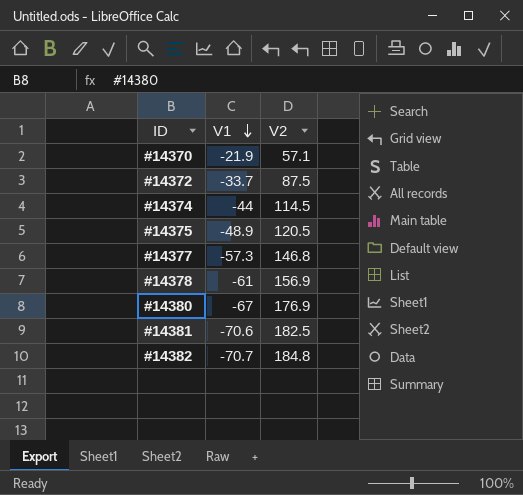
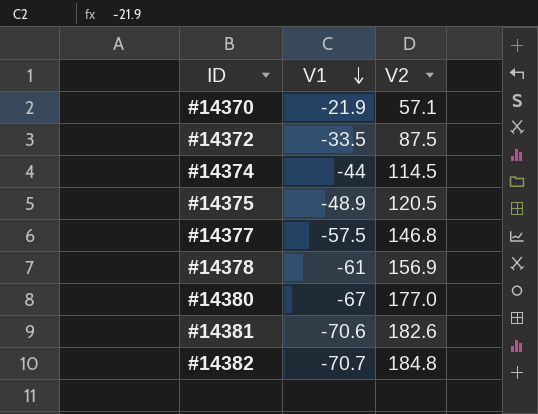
#14372 | V1: -33.7 -> -33.5
#14377 | V1: -57.3 -> -57.5
#14380 | V2: 176.9 -> 177.0
#14381 | V2: 182.5 -> 182.6

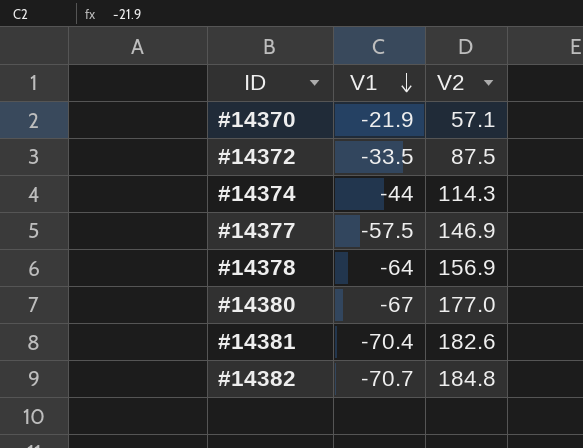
row #14375: -48.9 | 120.5 -> none
#14374 | V2: 114.5 -> 114.3
#14377 | V2: 146.8 -> 146.9
#14378 | V1: -61 -> -64
#14381 | V1: -70.6 -> -70.4

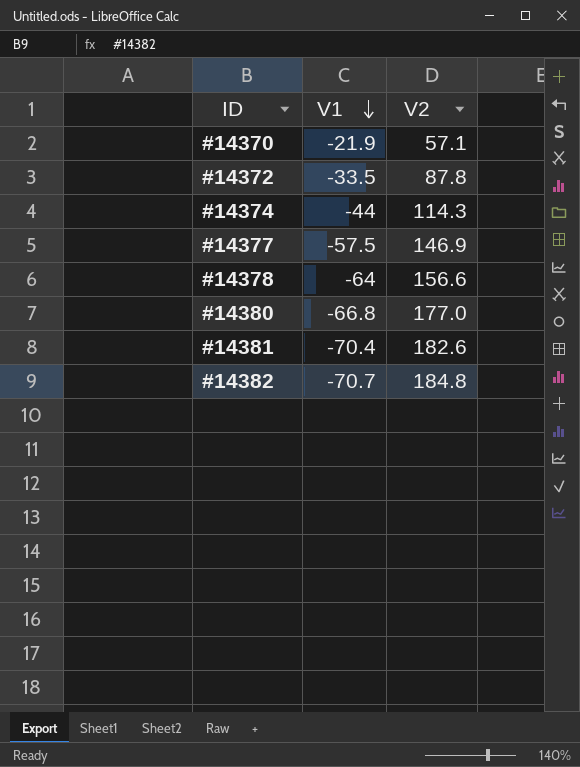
#14372 | V2: 87.5 -> 87.8
#14378 | V2: 156.9 -> 156.6
#14380 | V1: -67 -> -66.8

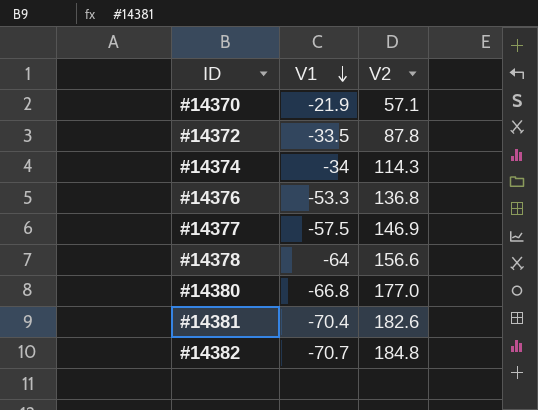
#14374 | V1: -44 -> -34
row #14376: none -> -53.3 | 136.8

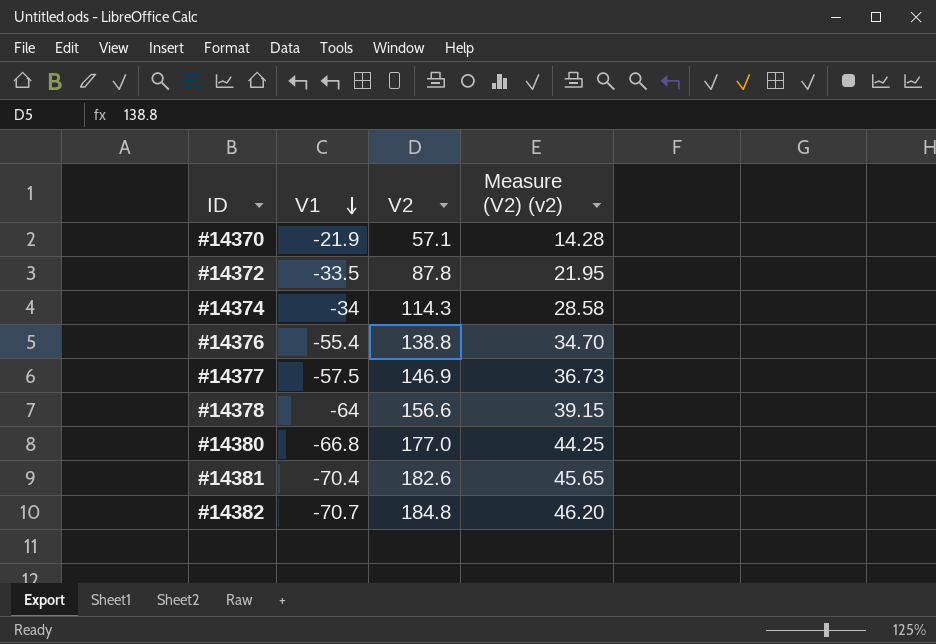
column Measure (V2) (v2) | formula: none -> [V2] * 0.25
#14376 | V1: -53.3 -> -55.4
#14376 | V2: 136.8 -> 138.8

